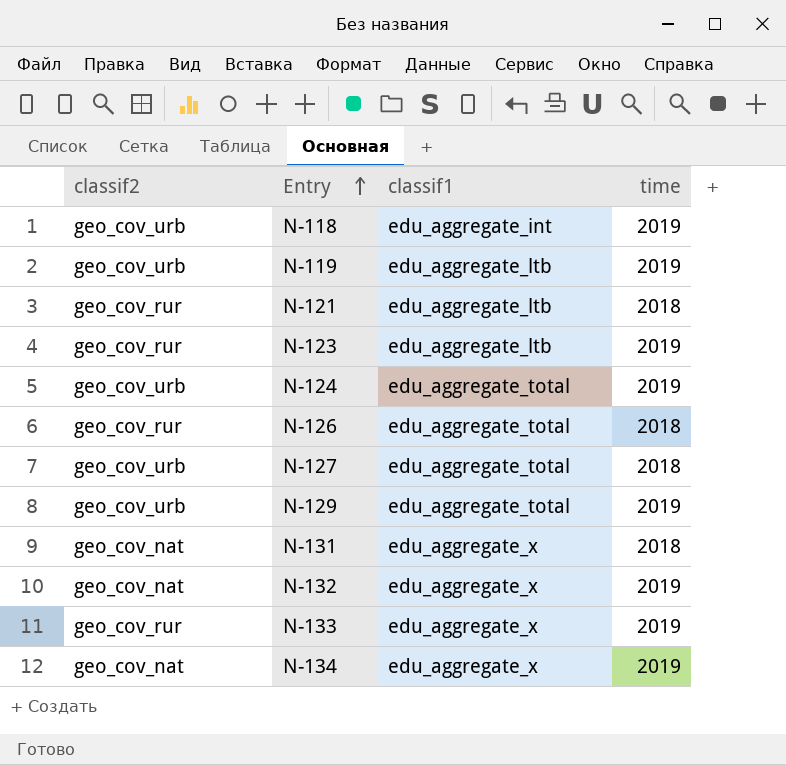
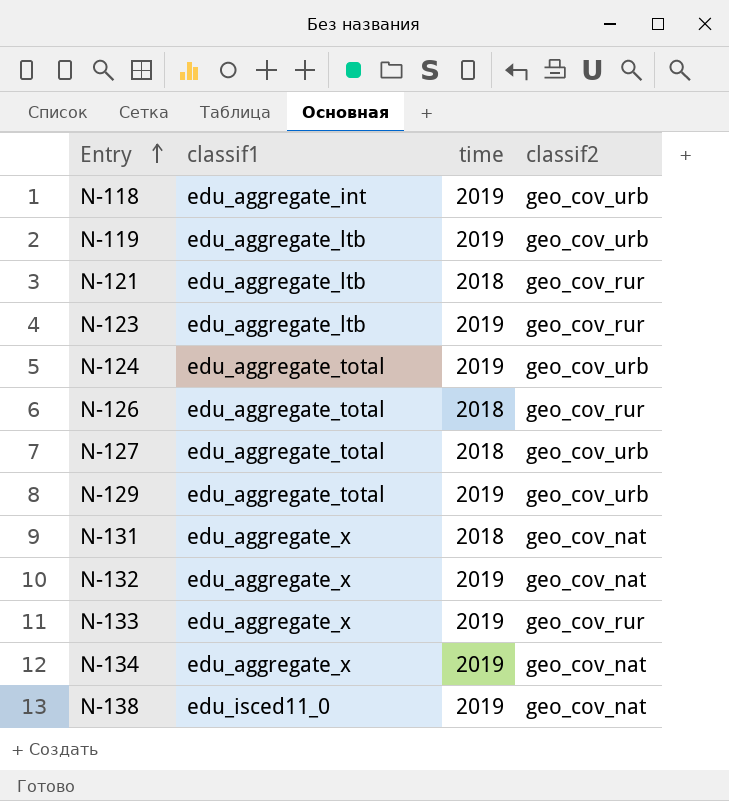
column classif2 | position: 1 -> 4
row N-138: none -> edu_isced11_0 | 2019 | geo_cov_nat

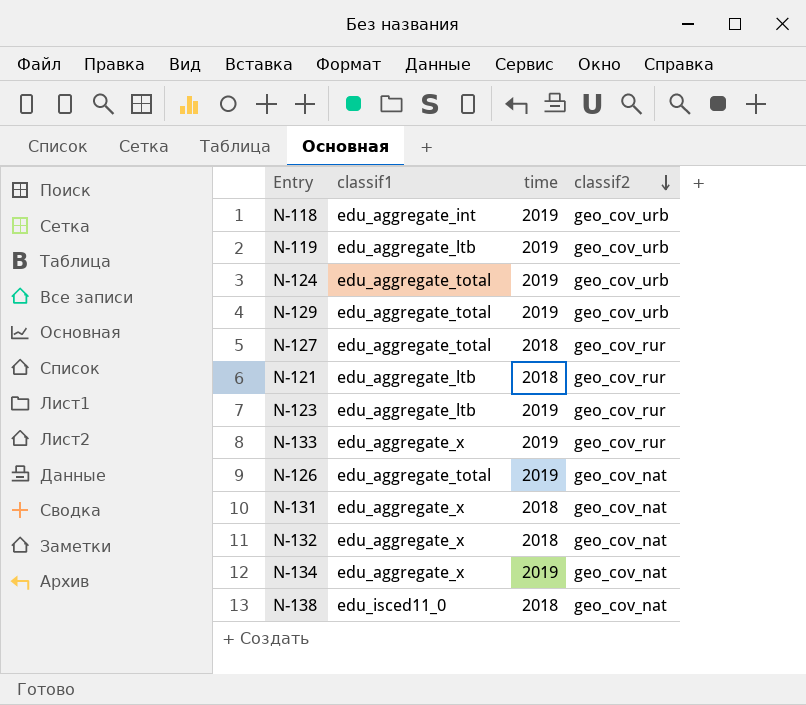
row order: Entry ascending -> classif2 descending
N-127 | classif2: geo_cov_urb -> geo_cov_rur
N-126 | time: 2018 -> 2019
N-126 | classif2: geo_cov_rur -> geo_cov_nat
N-132 | time: 2019 -> 2018
N-138 | time: 2019 -> 2018

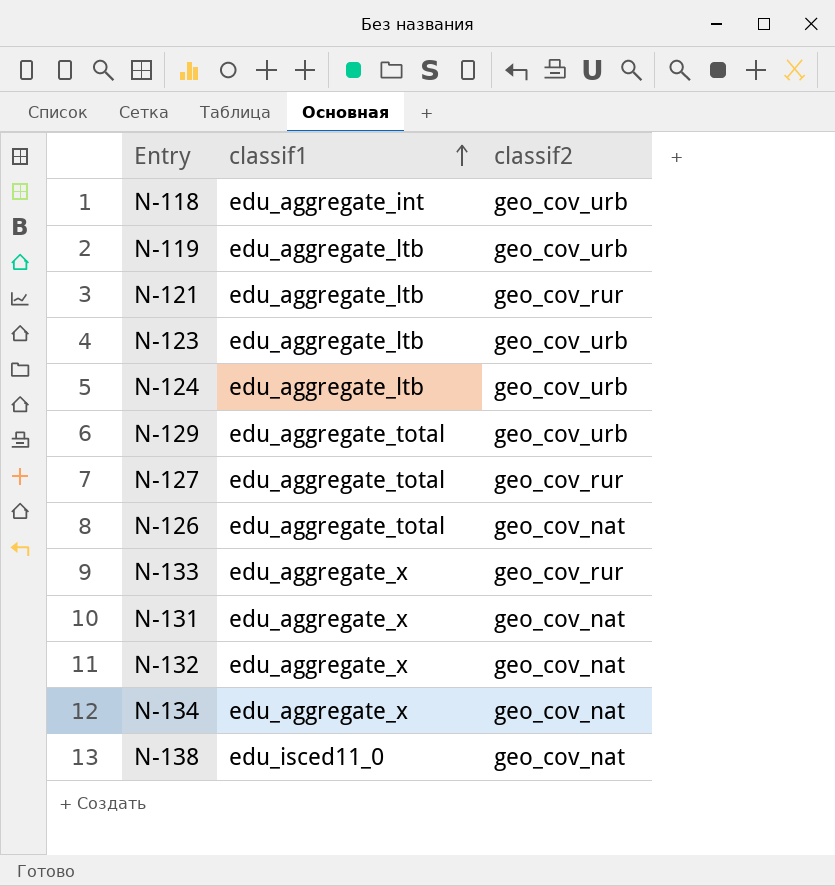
row order: classif2 descending -> classif1 ascending
column time | position: 3 -> none
N-123 | classif2: geo_cov_rur -> geo_cov_urb
N-124 | classif1: edu_aggregate_total -> edu_aggregate_ltb

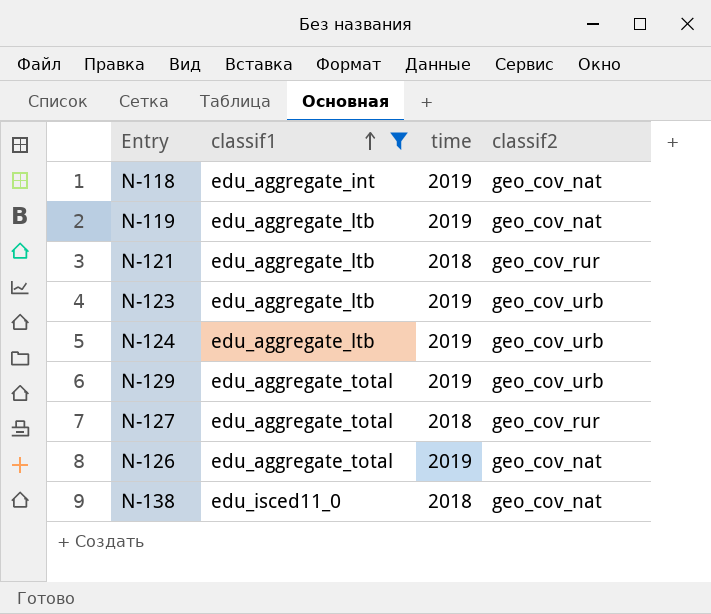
filter: none -> classif1 != edu_aggregate_x
column time | position: none -> 3
N-118 | classif2: geo_cov_urb -> geo_cov_nat
N-119 | classif2: geo_cov_urb -> geo_cov_nat

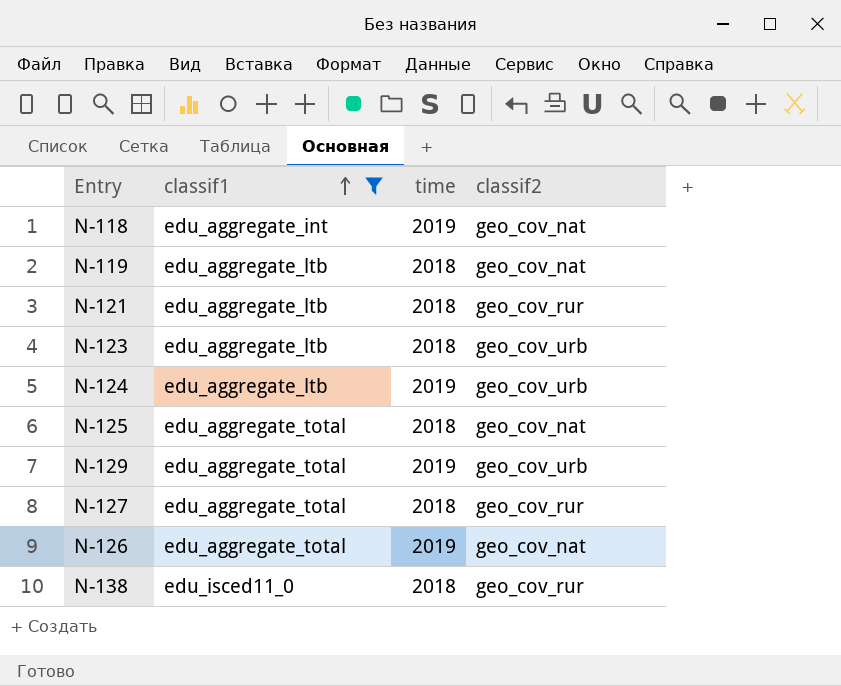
N-119 | time: 2019 -> 2018
N-123 | time: 2019 -> 2018
row N-125: none -> edu_aggregate_total | 2018 | geo_cov_nat
N-138 | classif2: geo_cov_nat -> geo_cov_rur

